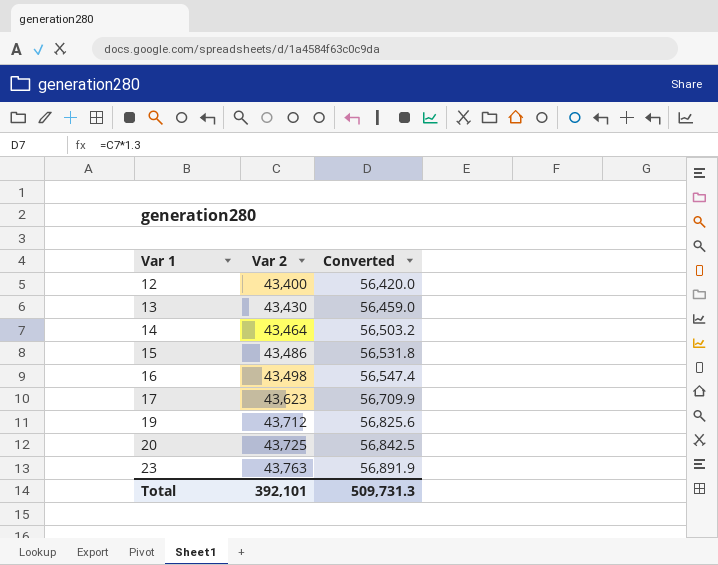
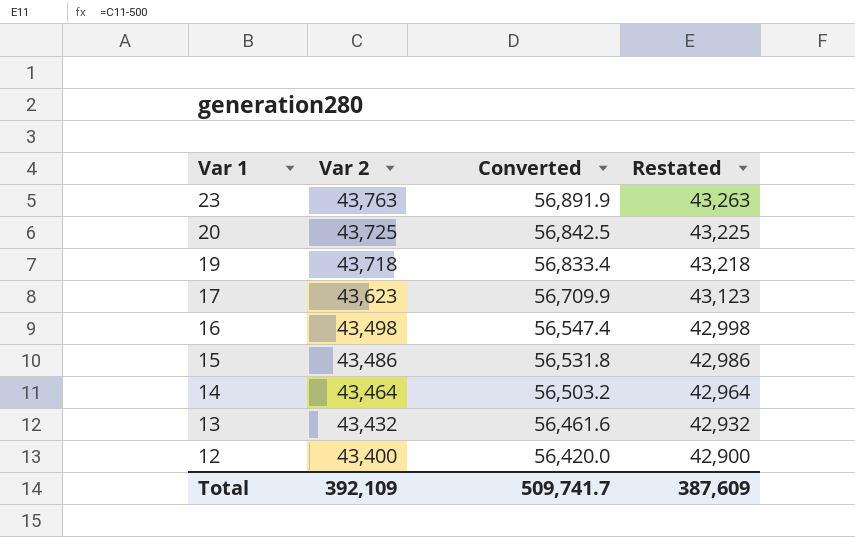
row order: Var 1 ascending -> Var 1 descending
column Restated | formula: none -> [Var 2] - 500
19 | Var 2: 43,712 -> 43,718
19 | Converted: 56,825.6 -> 56,833.4
13 | Var 2: 43,430 -> 43,432
13 | Converted: 56,459.0 -> 56,461.6
Total | Var 2: 392,101 -> 392,109
Total | Converted: 509,731.3 -> 509,741.7

